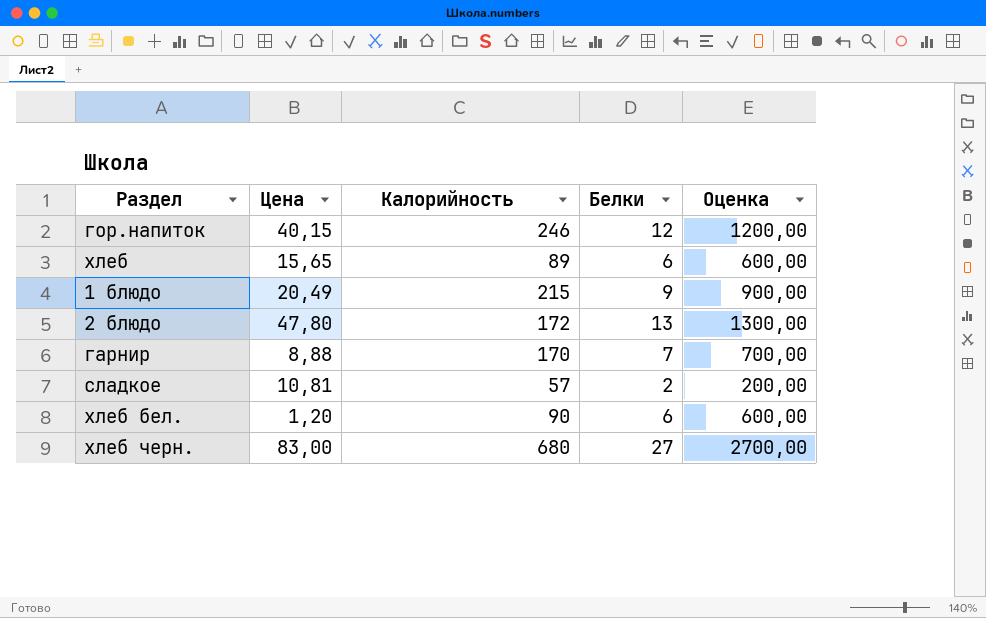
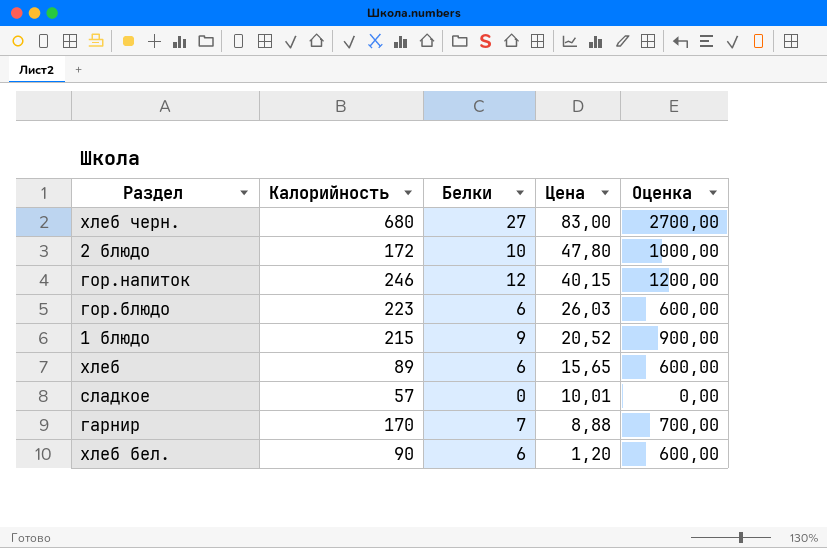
row order: none -> Цена descending
column Цена | position: 2 -> 4
2 блюдо | Белки: 13 -> 10
2 блюдо | Оценка: 1300,00 -> 1000,00
row гор.блюдо: none -> 223 | 6 | 26,03 | 600,00
1 блюдо | Цена: 20,49 -> 20,52
сладкое | Белки: 2 -> 0
сладкое | Цена: 10,81 -> 10,01
сладкое | Оценка: 200,00 -> 0,00

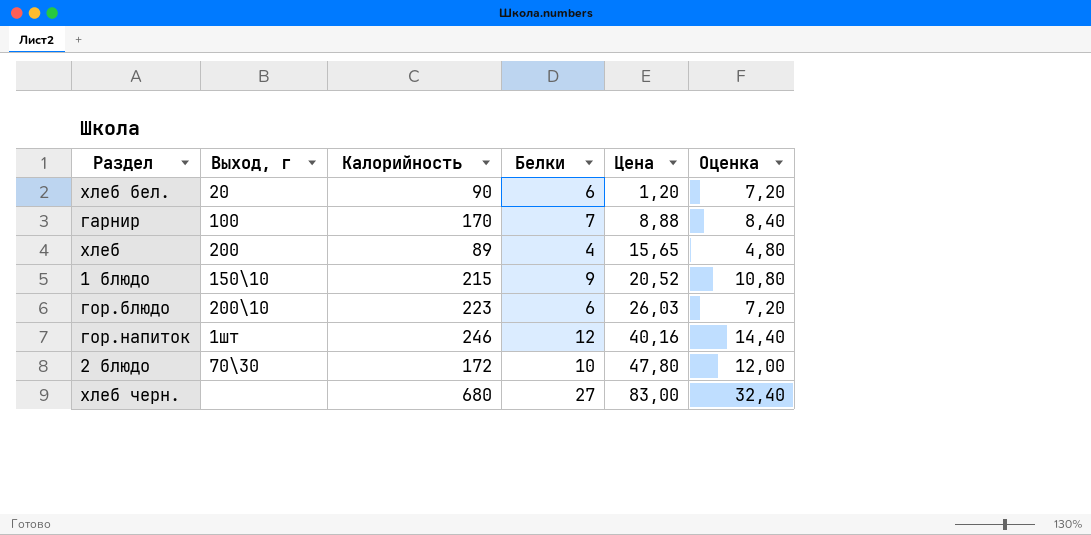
row order: Цена descending -> Цена ascending
column Выход, г | position: none -> 2
column Оценка | formula: [Белки] * 100 -> [Белки] * 1,2
row сладкое: 57 | 0 | 10,01 | 0,00 -> none
хлеб | Белки: 6 -> 4
гор.напиток | Цена: 40,15 -> 40,16

